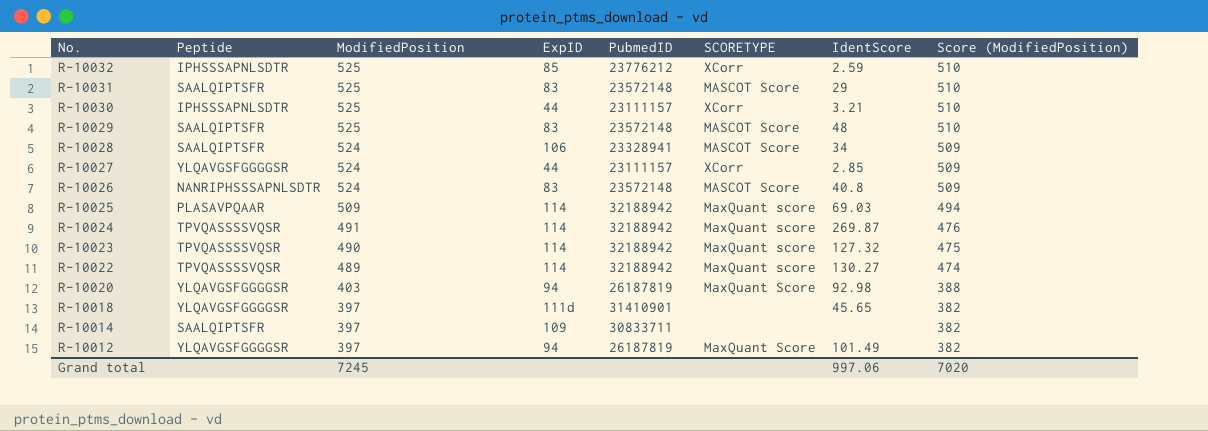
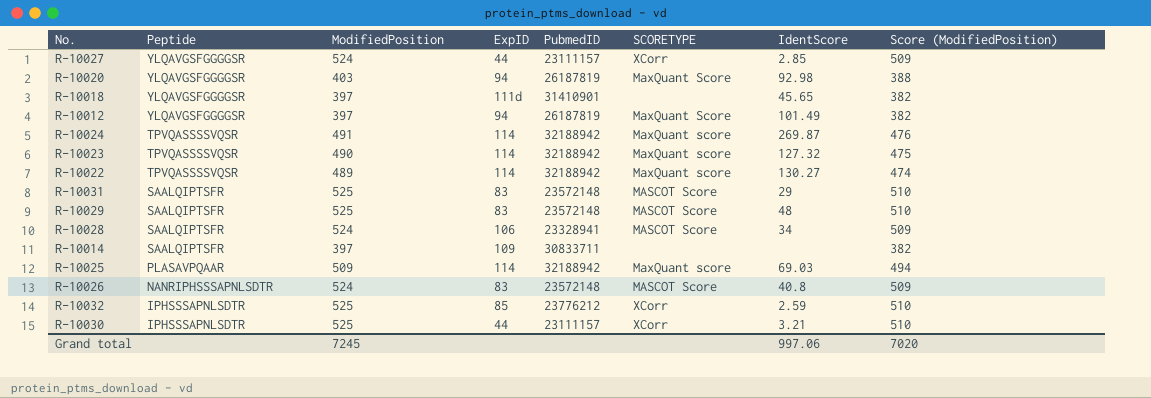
row order: No. descending -> Peptide descending

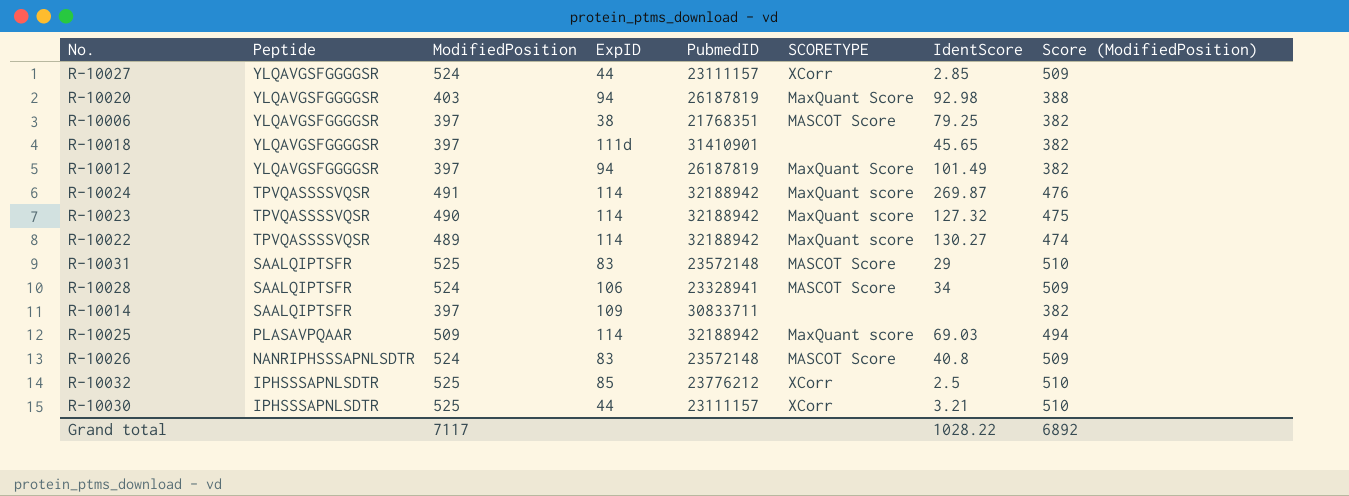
row R-10029: SAALQIPTSFR | 525 | 83 | 23572148 | MASCOT Score | 48 | 510 -> none
row R-10006: none -> YLQAVGSFGGGGSR | 397 | 38 | 21768351 | MASCOT Score | 79.25 | 382
R-10032 | IdentScore: 2.59 -> 2.5
Grand total | ModifiedPosition: 7245 -> 7117
Grand total | IdentScore: 997.06 -> 1028.22
Grand total | Score (ModifiedPosition): 7020 -> 6892

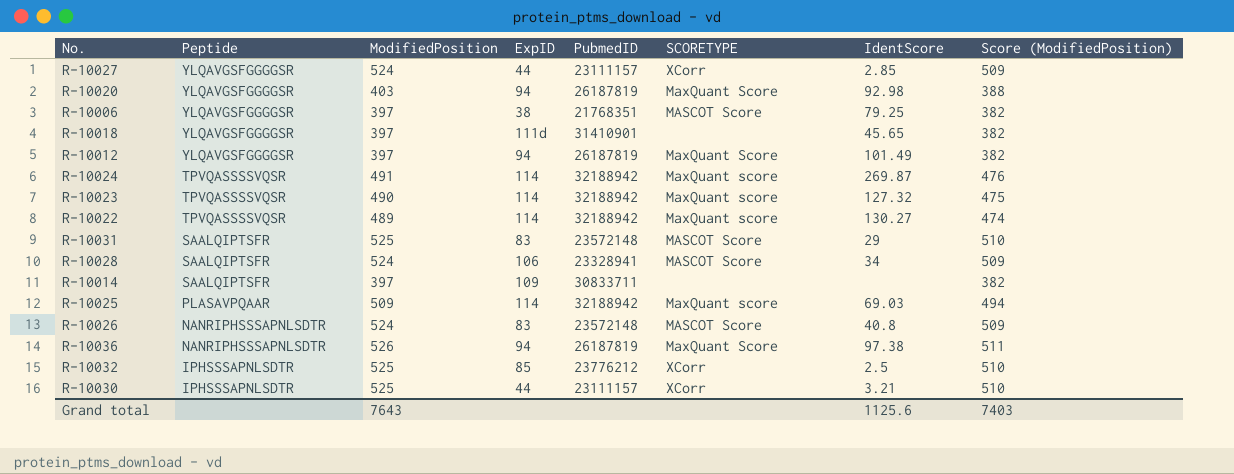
row R-10036: none -> NANRIPHSSSAPNLSDTR | 526 | 94 | 26187819 | MaxQuant Score | 97.38 | 511
Grand total | ModifiedPosition: 7117 -> 7643
Grand total | IdentScore: 1028.22 -> 1125.6
Grand total | Score (ModifiedPosition): 6892 -> 7403

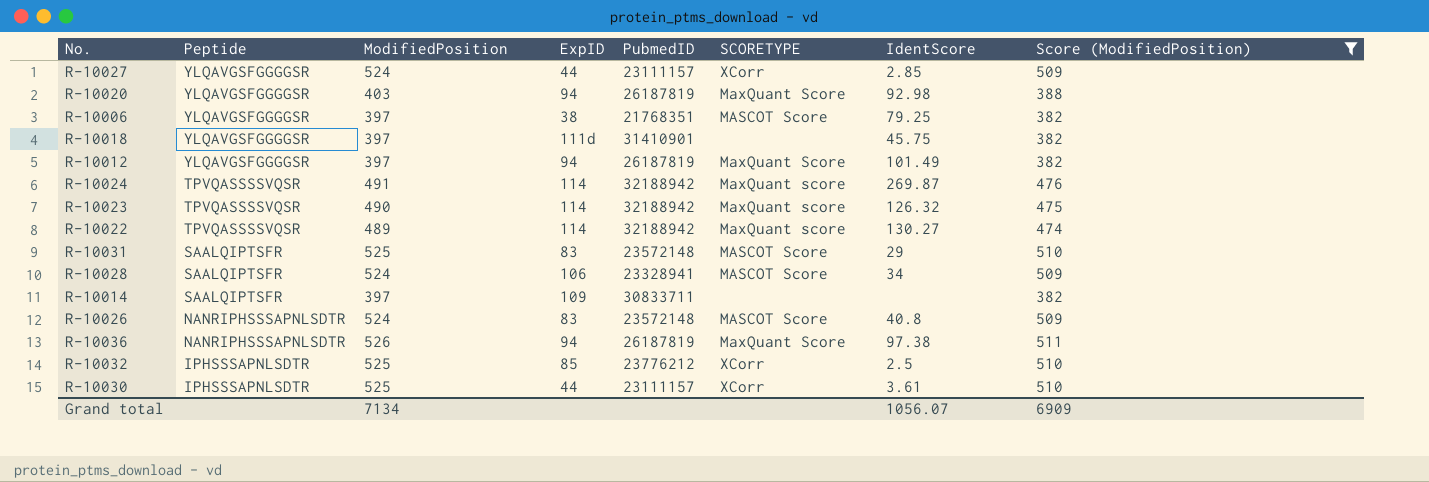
filter: none -> Score (ModifiedPosition) != 494
R-10018 | IdentScore: 45.65 -> 45.75
R-10023 | IdentScore: 127.32 -> 126.32
R-10030 | IdentScore: 3.21 -> 3.61
Grand total | ModifiedPosition: 7643 -> 7134
Grand total | IdentScore: 1125.6 -> 1056.07
Grand total | Score (ModifiedPosition): 7403 -> 6909

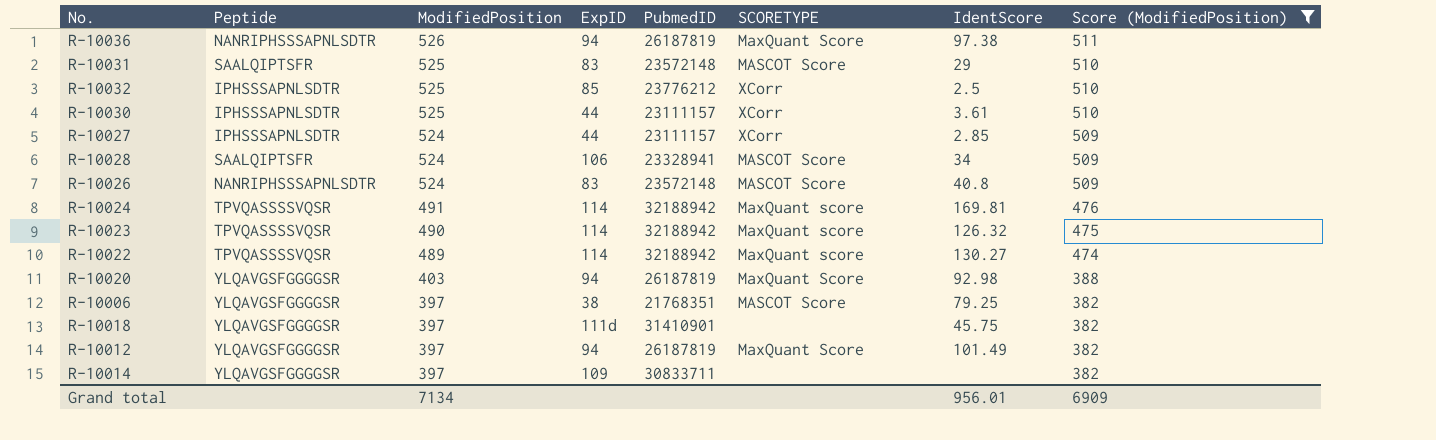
row order: Peptide descending -> ModifiedPosition descending
R-10027 | Peptide: YLQAVGSFGGGGSR -> IPHSSSAPNLSDTR
R-10024 | IdentScore: 269.87 -> 169.81
R-10014 | Peptide: SAALQIPTSFR -> YLQAVGSFGGGGSR
Grand total | IdentScore: 1056.07 -> 956.01

